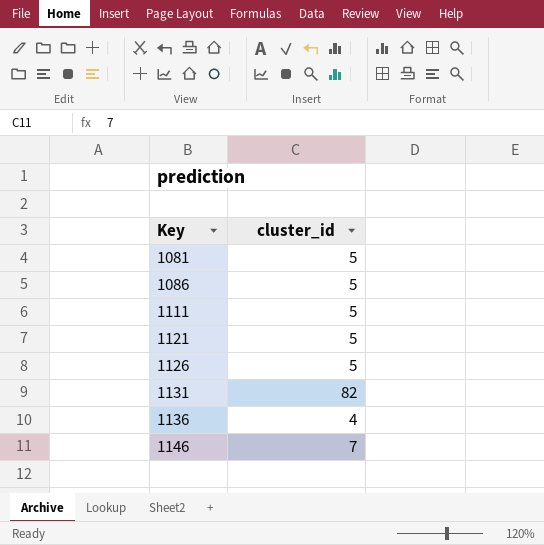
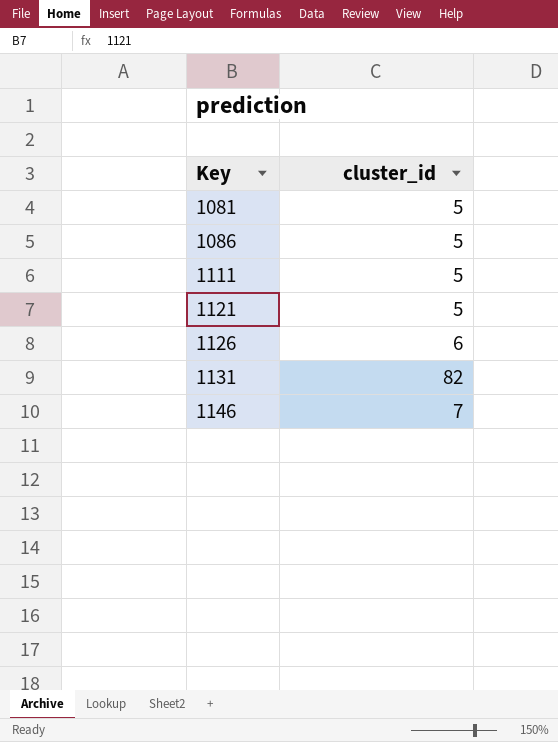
row 1136: 4 -> none
1126 | cluster_id: 5 -> 6

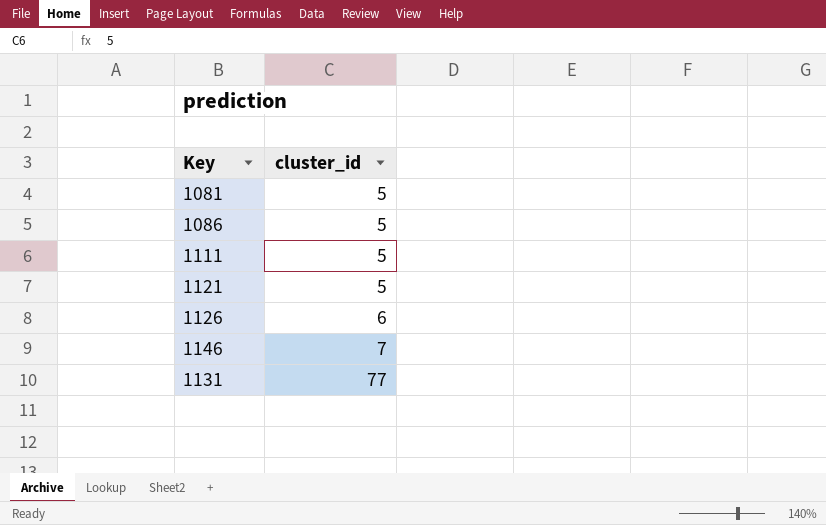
row order: Key ascending -> cluster_id ascending
1131 | cluster_id: 82 -> 77

